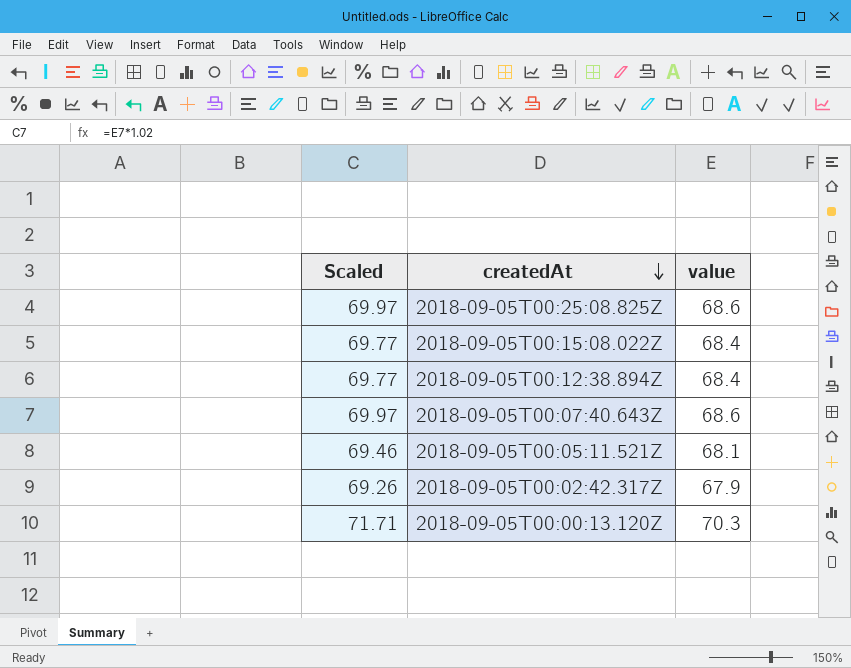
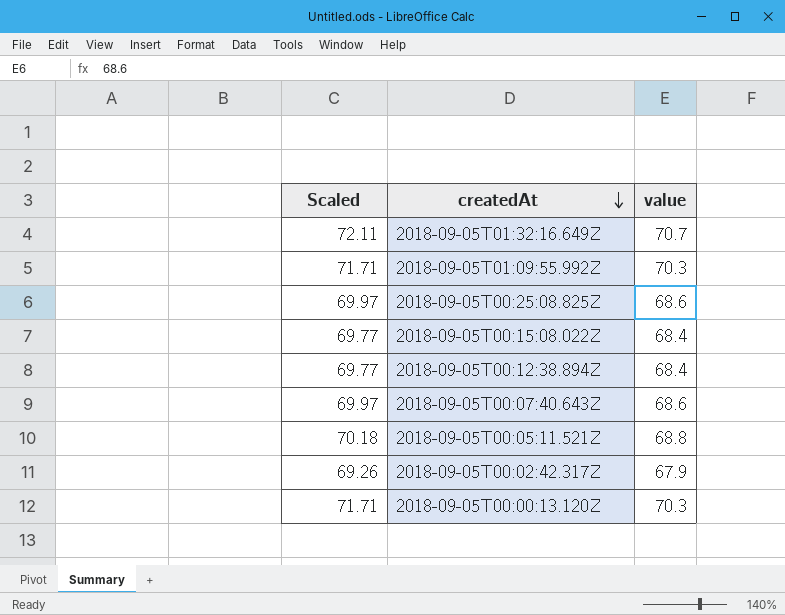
row 2018-09-05T01:32:16.649Z: none -> 72.11 | 70.7
row 2018-09-05T01:09:55.992Z: none -> 71.71 | 70.3
2018-09-05T00:05:11.521Z | Scaled: 69.46 -> 70.18
2018-09-05T00:05:11.521Z | value: 68.1 -> 68.8

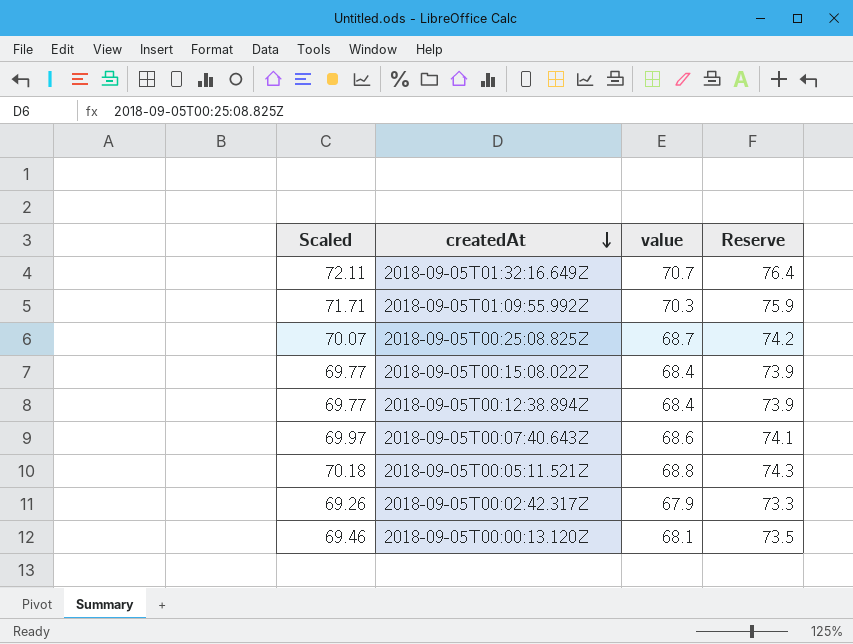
column Reserve | formula: none -> [value] * 1.08
2018-09-05T00:25:08.825Z | Scaled: 69.97 -> 70.07
2018-09-05T00:25:08.825Z | value: 68.6 -> 68.7
2018-09-05T00:00:13.120Z | Scaled: 71.71 -> 69.46
2018-09-05T00:00:13.120Z | value: 70.3 -> 68.1

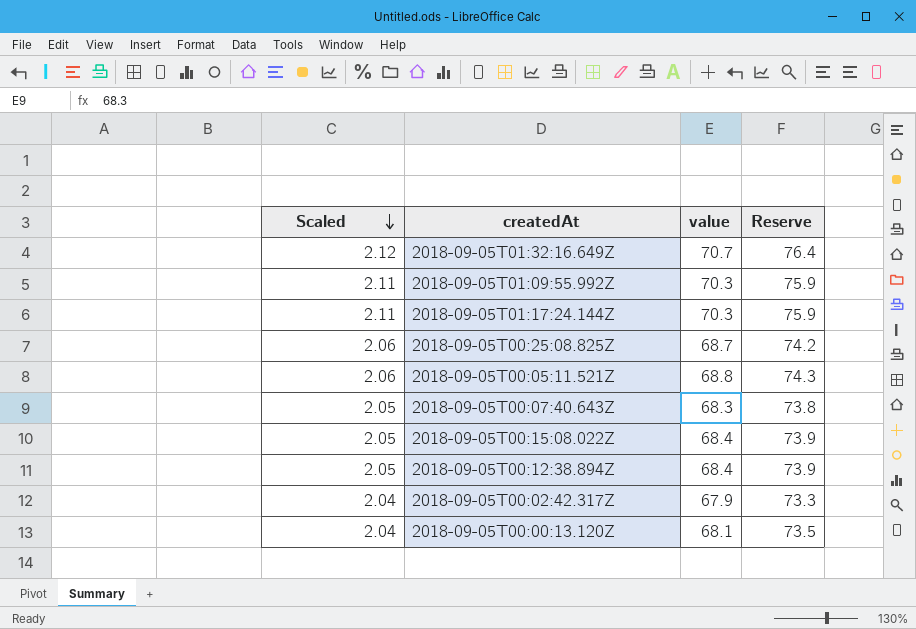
row order: createdAt descending -> Scaled descending
column Scaled | formula: [value] * 1.02 -> [value] * 0.03
row 2018-09-05T01:17:24.144Z: none -> 2.11 | 70.3 | 75.9
2018-09-05T00:07:40.643Z | value: 68.6 -> 68.3
2018-09-05T00:07:40.643Z | Reserve: 74.1 -> 73.8

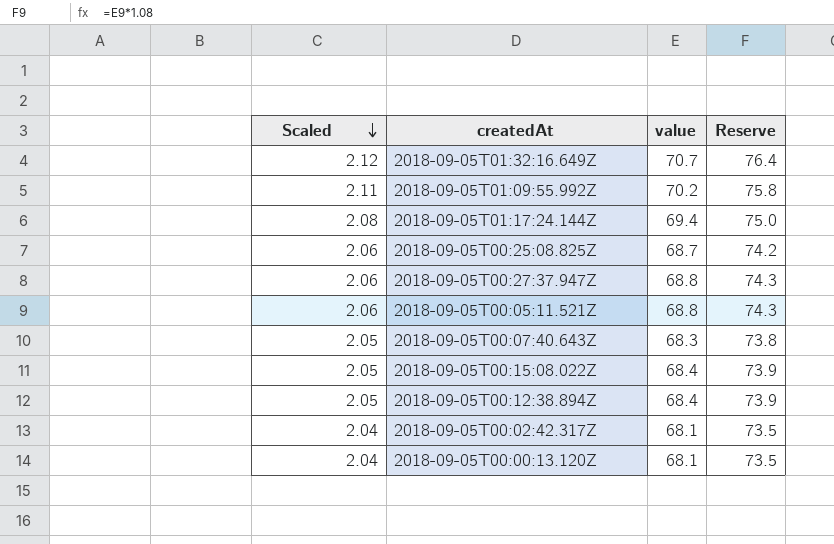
2018-09-05T01:09:55.992Z | value: 70.3 -> 70.2
2018-09-05T01:09:55.992Z | Reserve: 75.9 -> 75.8
2018-09-05T01:17:24.144Z | Scaled: 2.11 -> 2.08
2018-09-05T01:17:24.144Z | value: 70.3 -> 69.4
2018-09-05T01:17:24.144Z | Reserve: 75.9 -> 75.0
row 2018-09-05T00:27:37.947Z: none -> 2.06 | 68.8 | 74.3
2018-09-05T00:02:42.317Z | value: 67.9 -> 68.1
2018-09-05T00:02:42.317Z | Reserve: 73.3 -> 73.5

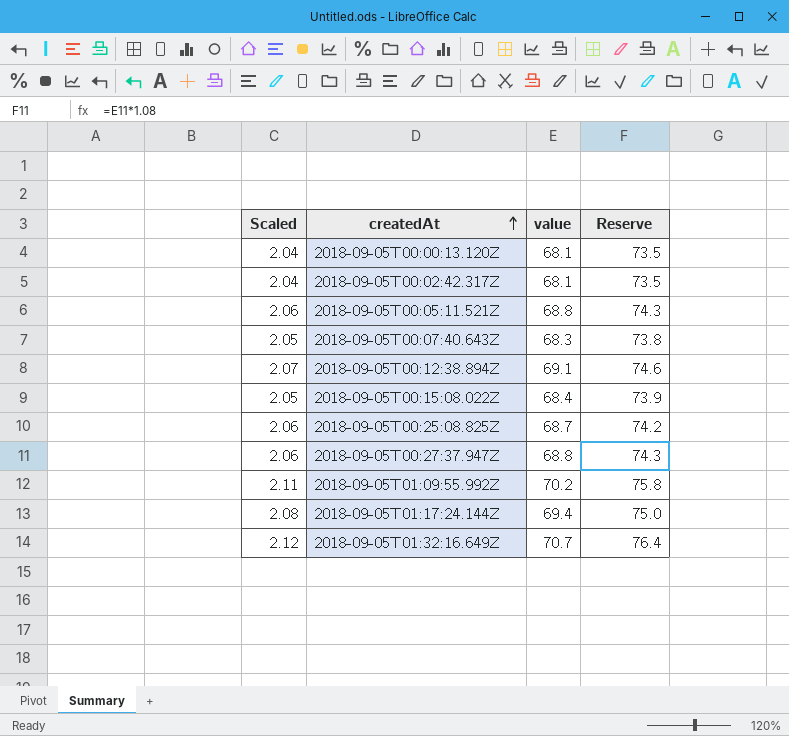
row order: Scaled descending -> createdAt ascending
2018-09-05T00:12:38.894Z | Scaled: 2.05 -> 2.07
2018-09-05T00:12:38.894Z | value: 68.4 -> 69.1
2018-09-05T00:12:38.894Z | Reserve: 73.9 -> 74.6

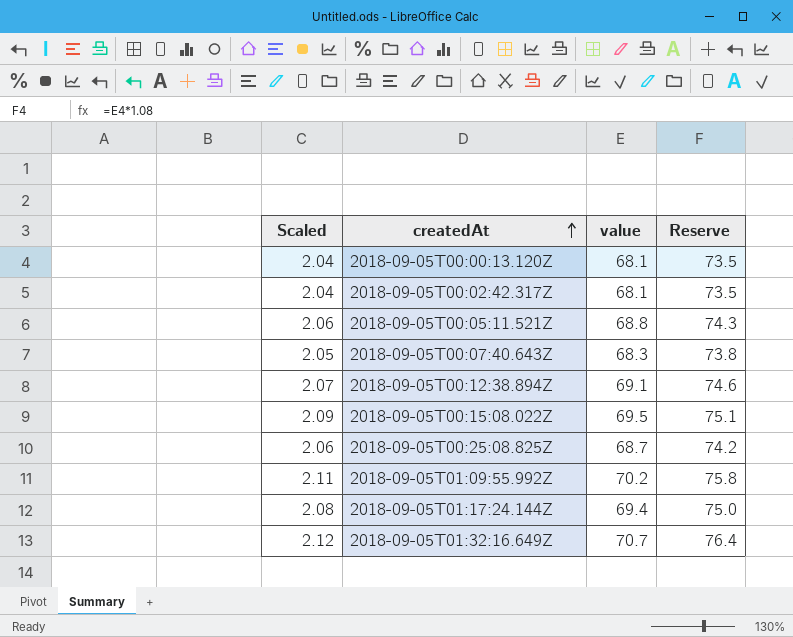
row 2018-09-05T00:27:37.947Z: 2.06 | 68.8 | 74.3 -> none
2018-09-05T00:15:08.022Z | Scaled: 2.05 -> 2.09
2018-09-05T00:15:08.022Z | value: 68.4 -> 69.5
2018-09-05T00:15:08.022Z | Reserve: 73.9 -> 75.1

